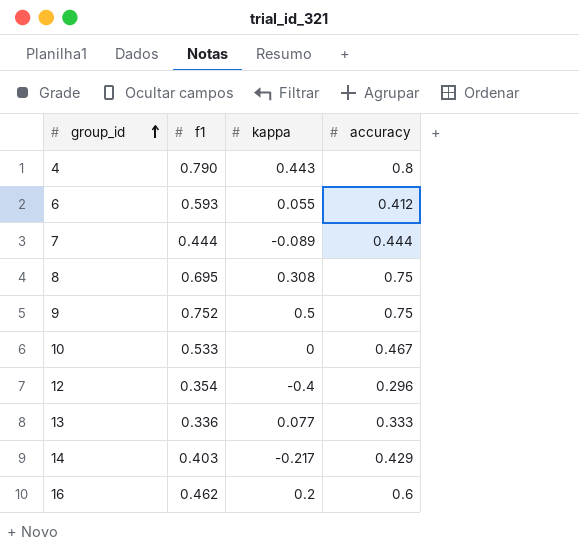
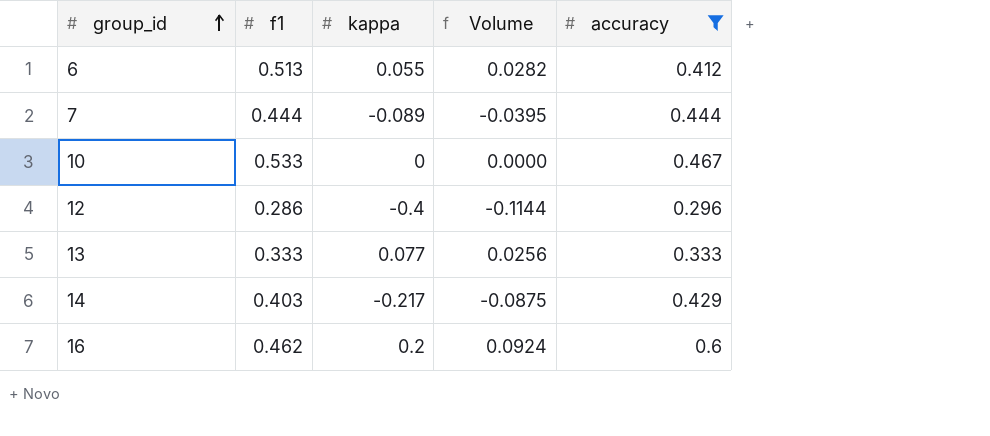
filter: none -> accuracy <= 0.6
column Volume | formula: none -> [f1] * [kappa]
6 | f1: 0.593 -> 0.513
12 | f1: 0.354 -> 0.286
13 | f1: 0.336 -> 0.333

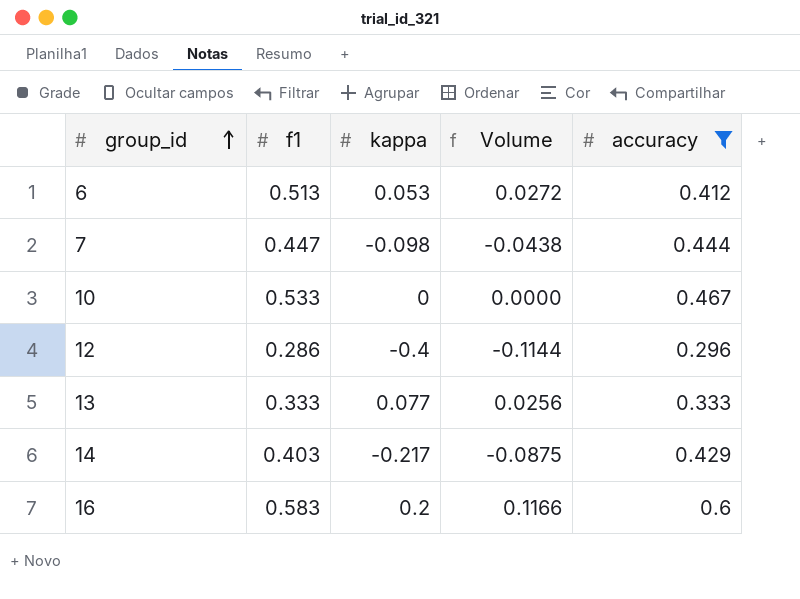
6 | kappa: 0.055 -> 0.053
6 | Volume: 0.0282 -> 0.0272
7 | f1: 0.444 -> 0.447
7 | kappa: -0.089 -> -0.098
7 | Volume: -0.0395 -> -0.0438
16 | f1: 0.462 -> 0.583
16 | Volume: 0.0924 -> 0.1166

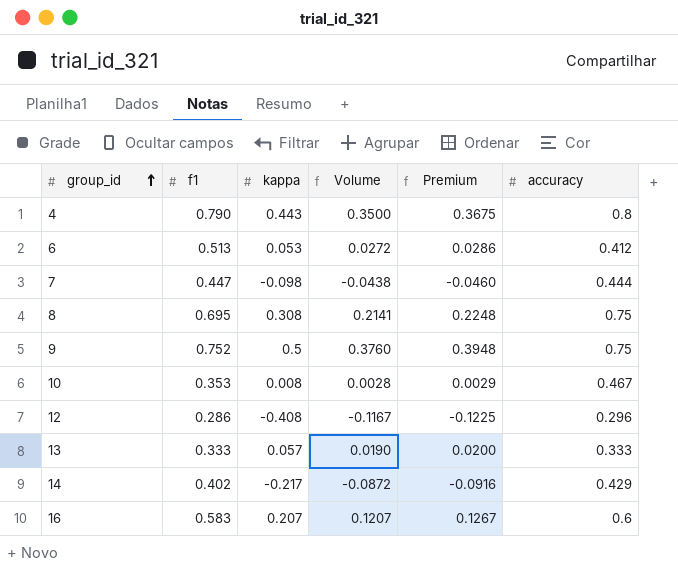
filter: accuracy <= 0.6 -> none
column Premium | formula: none -> [Volume] * 1.05
10 | f1: 0.533 -> 0.353
10 | kappa: 0 -> 0.008
10 | Volume: 0.0000 -> 0.0028
12 | kappa: -0.4 -> -0.408
12 | Volume: -0.1144 -> -0.1167
13 | kappa: 0.077 -> 0.057
13 | Volume: 0.0256 -> 0.0190
14 | f1: 0.403 -> 0.402
14 | Volume: -0.0875 -> -0.0872
16 | kappa: 0.2 -> 0.207
16 | Volume: 0.1166 -> 0.1207

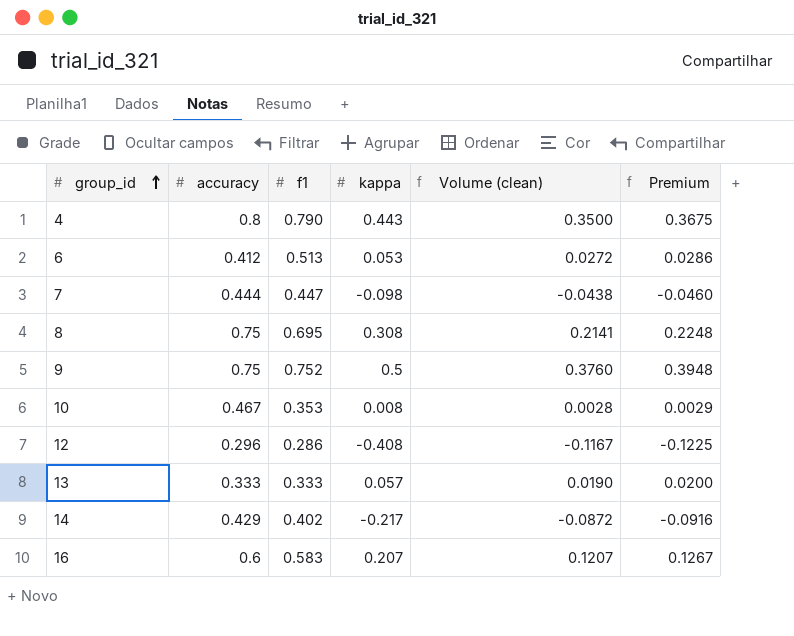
column accuracy | position: 6 -> 2
column name: Volume -> Volume (clean)

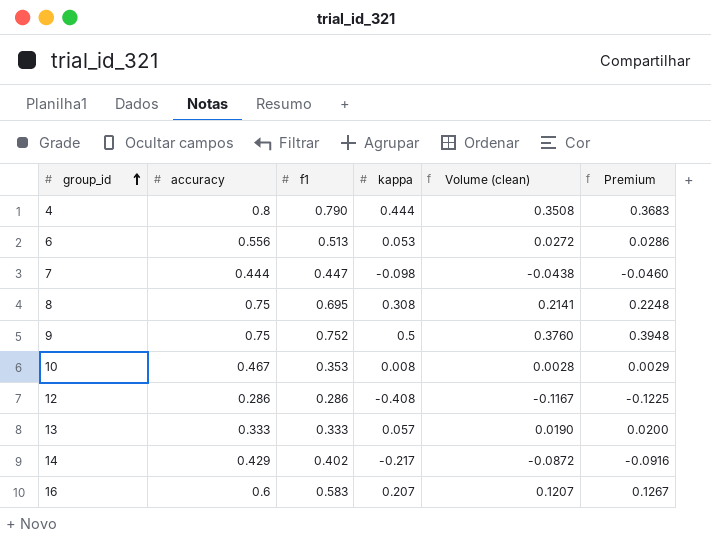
4 | kappa: 0.443 -> 0.444
4 | Volume (clean): 0.3500 -> 0.3508
4 | Premium: 0.3675 -> 0.3683
6 | accuracy: 0.412 -> 0.556
12 | accuracy: 0.296 -> 0.286

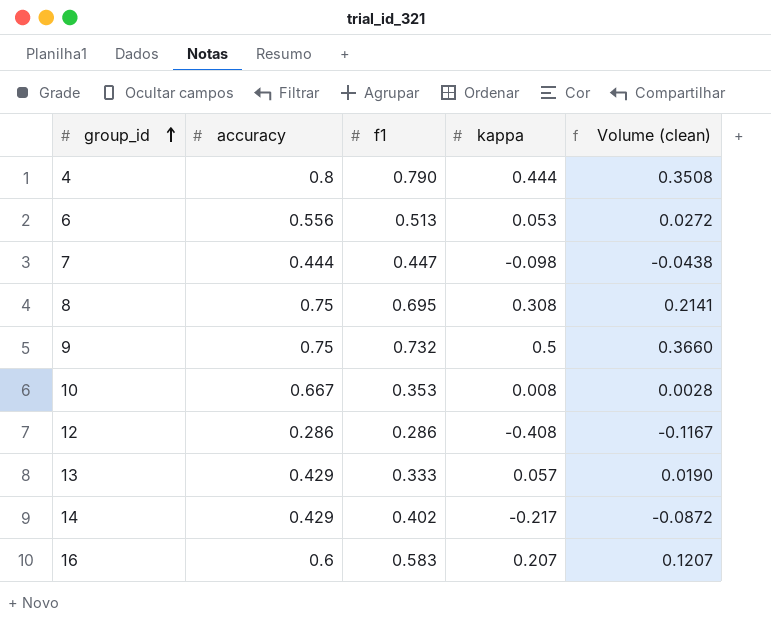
column Premium | formula: [Volume (clean)] * 1.05 -> none
9 | f1: 0.752 -> 0.732
9 | Volume (clean): 0.3760 -> 0.3660
10 | accuracy: 0.467 -> 0.667
13 | accuracy: 0.333 -> 0.429

